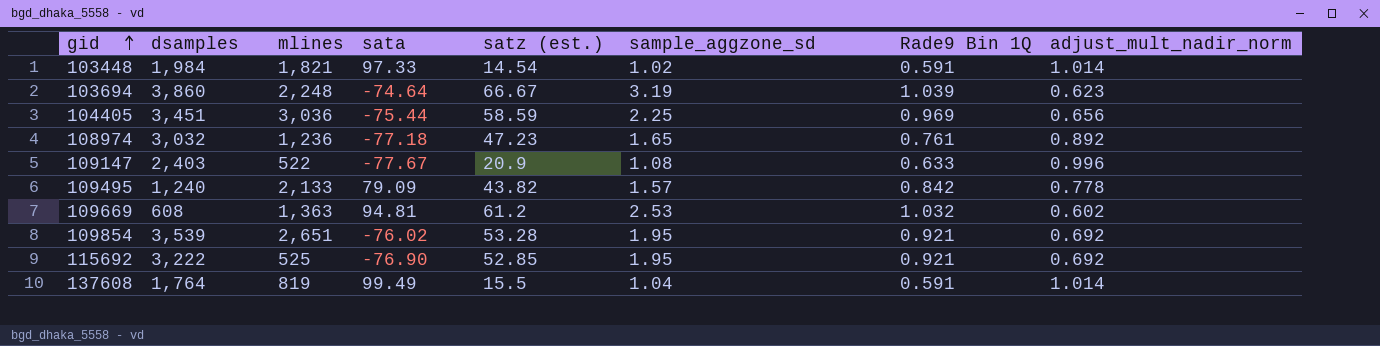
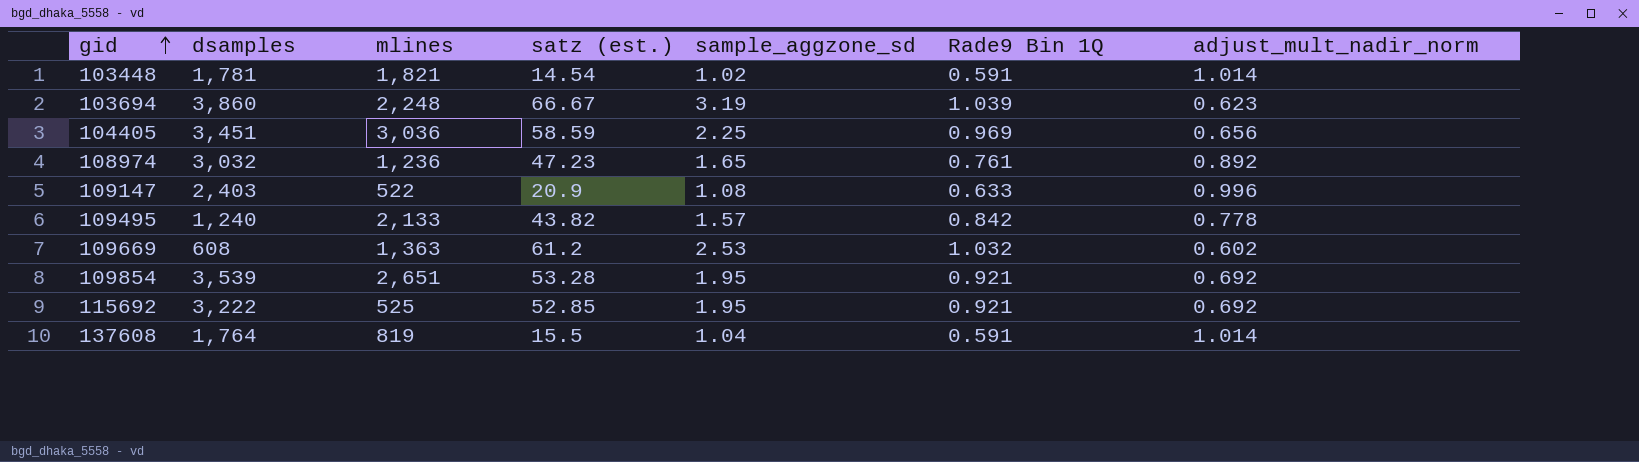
column sata | position: 4 -> none
103448 | dsamples: 1,984 -> 1,781

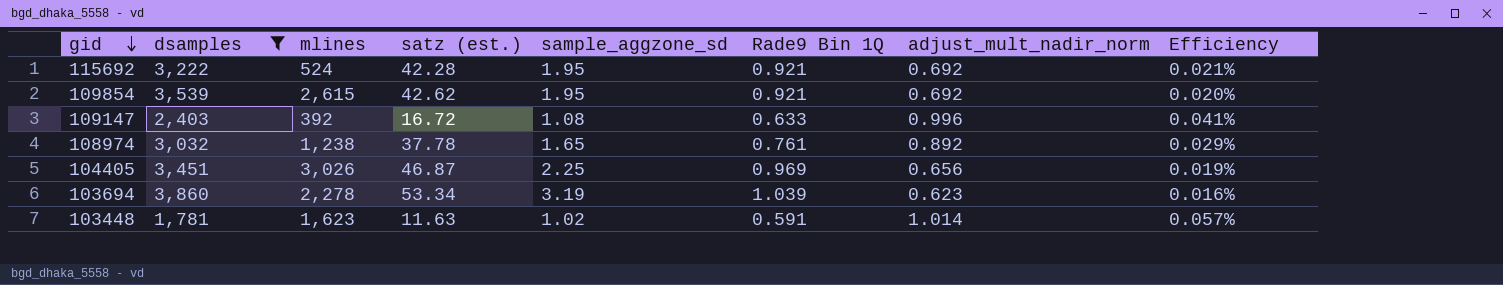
filter: none -> dsamples >= 1,781
row order: gid ascending -> gid descending
column Efficiency | formula: none -> [adjust_mult_nadir_norm] / [dsamples]
115692 | mlines: 525 -> 524
115692 | satz (est.): 52.85 -> 42.28
109854 | mlines: 2,651 -> 2,615
109854 | satz (est.): 53.28 -> 42.62
109147 | mlines: 522 -> 392
109147 | satz (est.): 20.9 -> 16.72
108974 | mlines: 1,236 -> 1,238
108974 | satz (est.): 47.23 -> 37.78
104405 | mlines: 3,036 -> 3,026
104405 | satz (est.): 58.59 -> 46.87
103694 | mlines: 2,248 -> 2,278
103694 | satz (est.): 66.67 -> 53.34
103448 | mlines: 1,821 -> 1,623
103448 | satz (est.): 14.54 -> 11.63

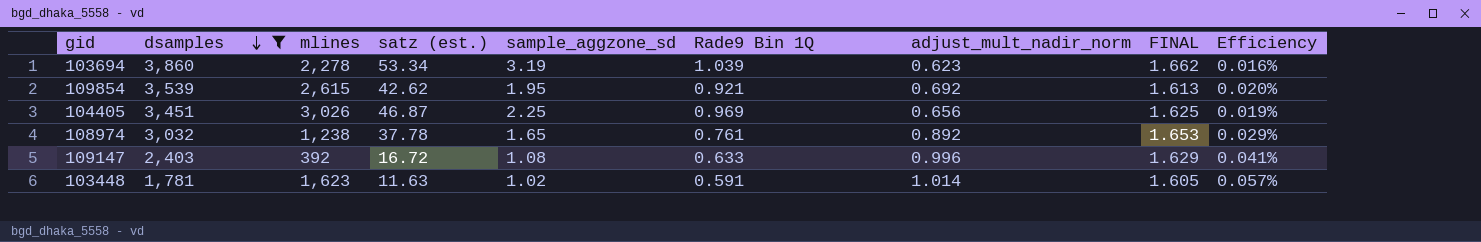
row order: gid descending -> dsamples descending
column FINAL | formula: none -> [Rade9 Bin 1Q] + [adjust_mult_nadir_norm]
row 115692: 3,222 | 524 | 42.28 | 1.95 | 0.921 | 0.692 | 0.021% -> none

